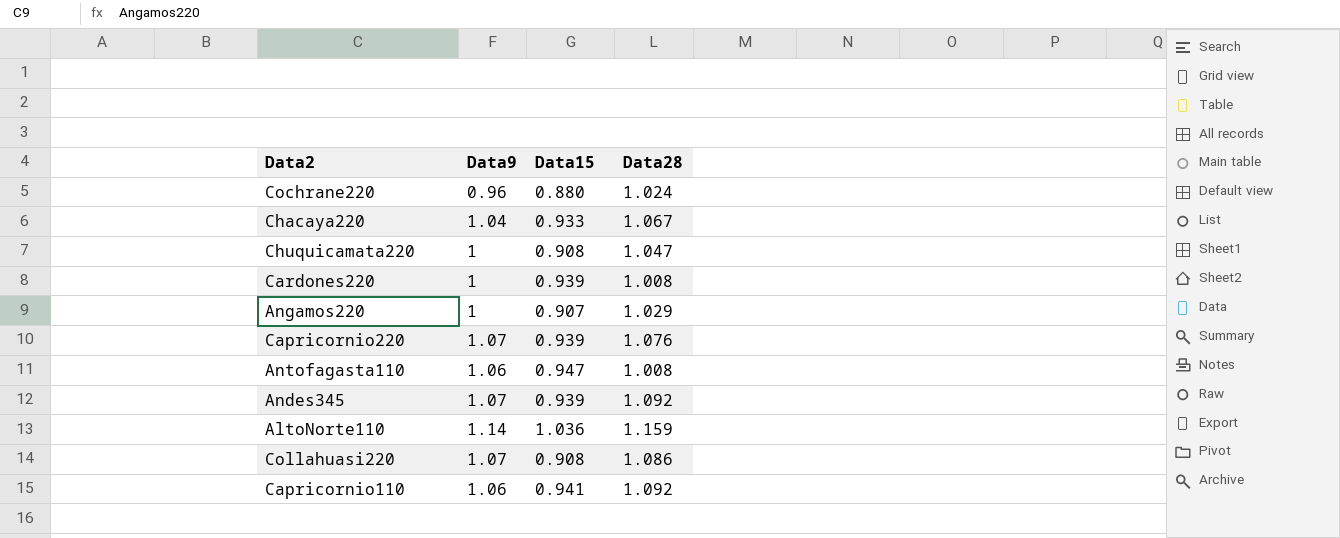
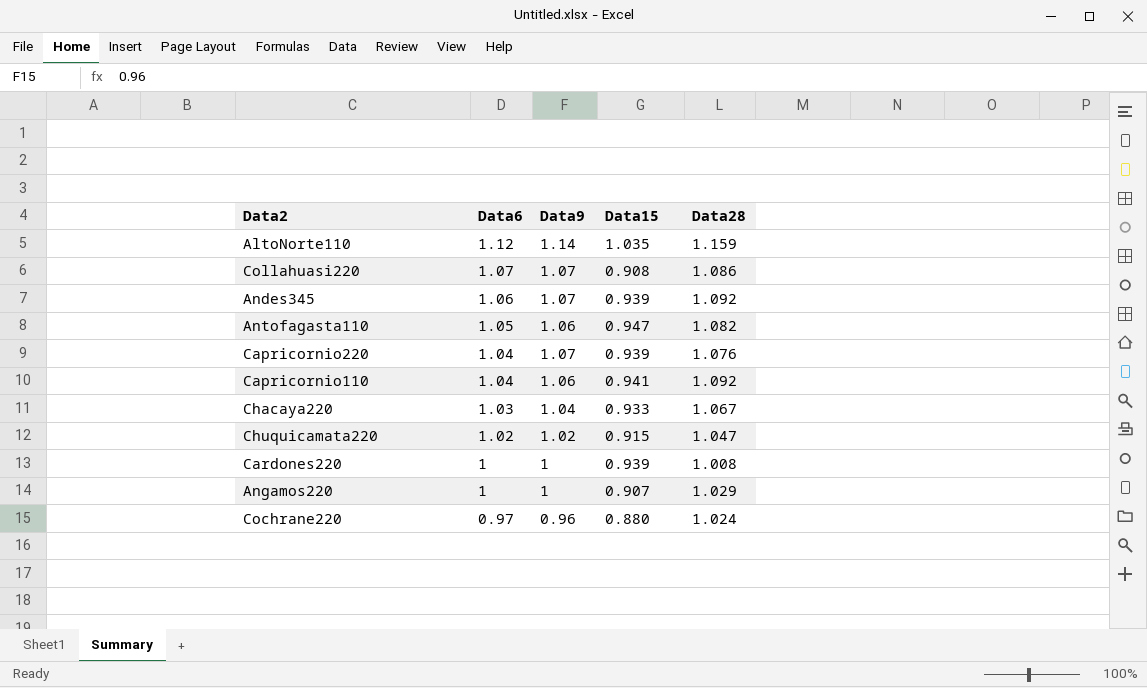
row order: none -> Data6 descending
column Data6 | position: none -> 2
AltoNorte110 | Data15: 1.036 -> 1.035
Antofagasta110 | Data28: 1.008 -> 1.082
Chuquicamata220 | Data9: 1 -> 1.02
Chuquicamata220 | Data15: 0.908 -> 0.915

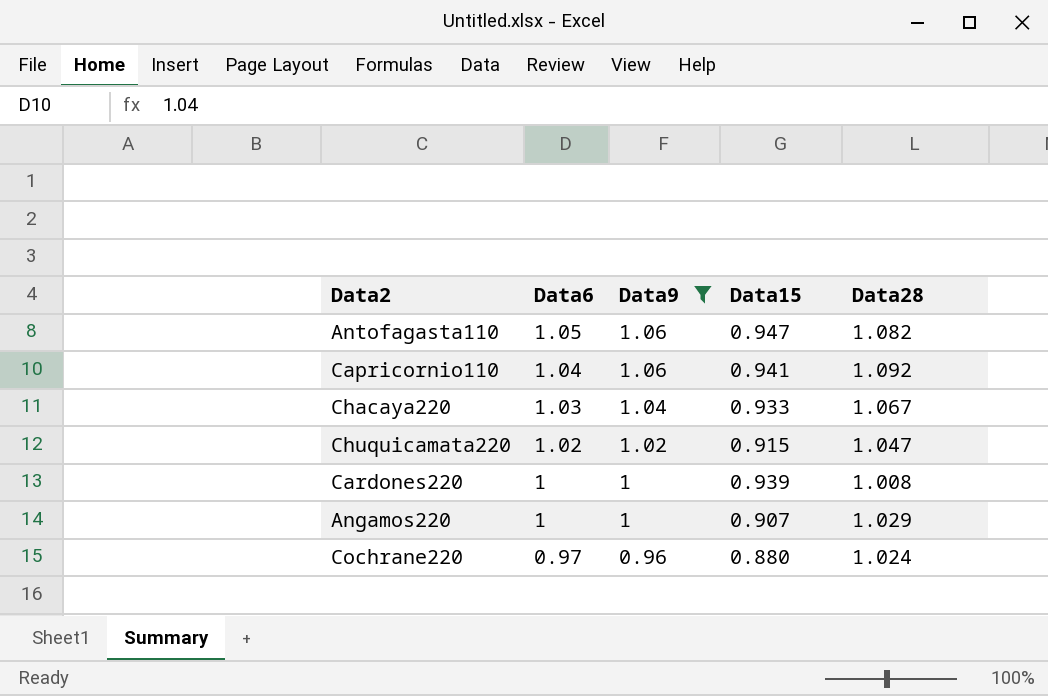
filter: none -> Data9 <= 1.06

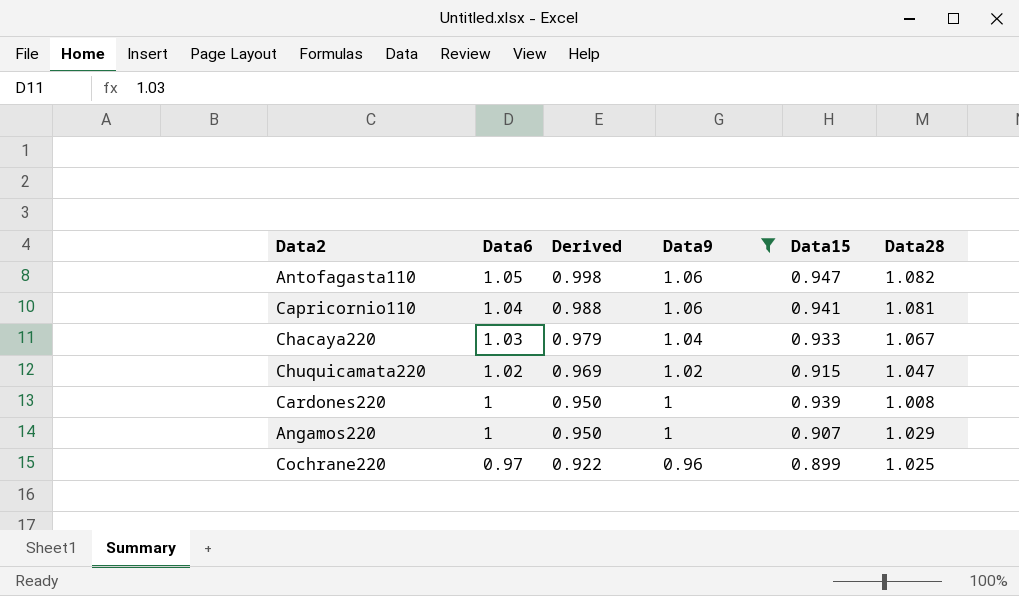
column Derived | formula: none -> [Data6] * 0.95
Capricornio110 | Data28: 1.092 -> 1.081
Cochrane220 | Data15: 0.880 -> 0.899
Cochrane220 | Data28: 1.024 -> 1.025

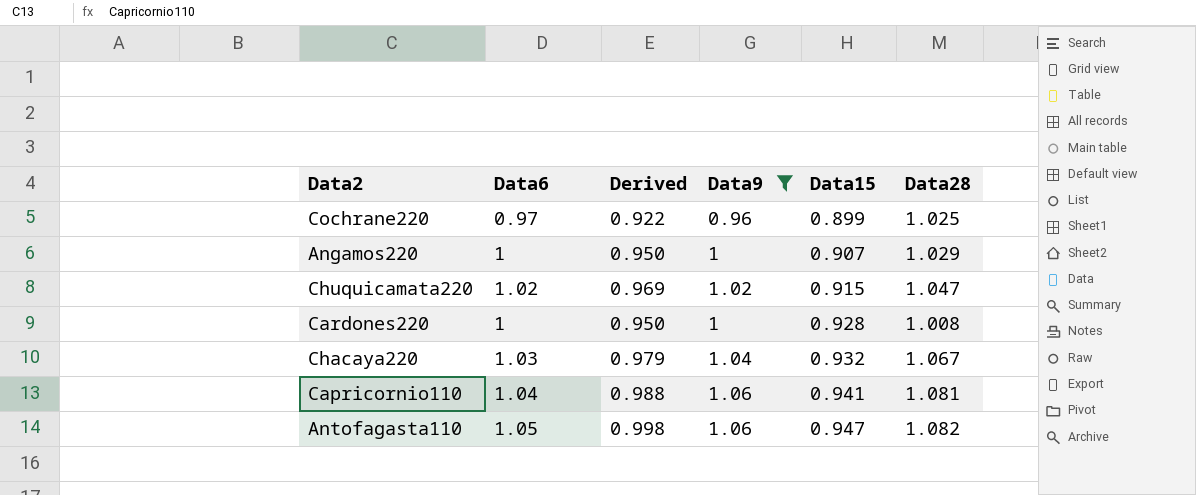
row order: Data6 descending -> Data15 ascending
Cardones220 | Data15: 0.939 -> 0.928
Chacaya220 | Data15: 0.933 -> 0.932

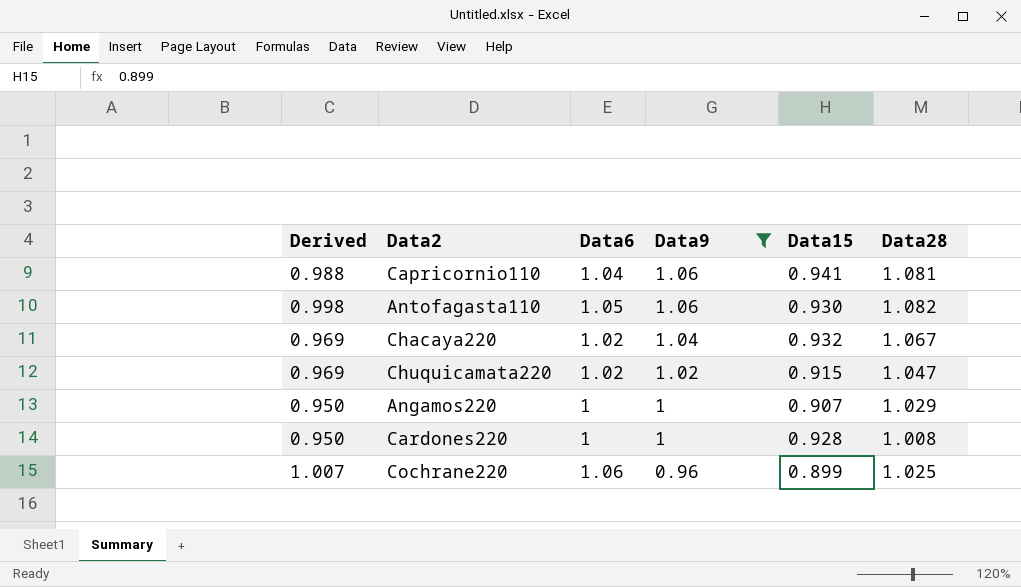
row order: Data15 ascending -> Data9 descending
column Derived | position: 3 -> 1
Antofagasta110 | Data15: 0.947 -> 0.930
Chacaya220 | Derived: 0.979 -> 0.969
Chacaya220 | Data6: 1.03 -> 1.02
Cochrane220 | Derived: 0.922 -> 1.007
Cochrane220 | Data6: 0.97 -> 1.06

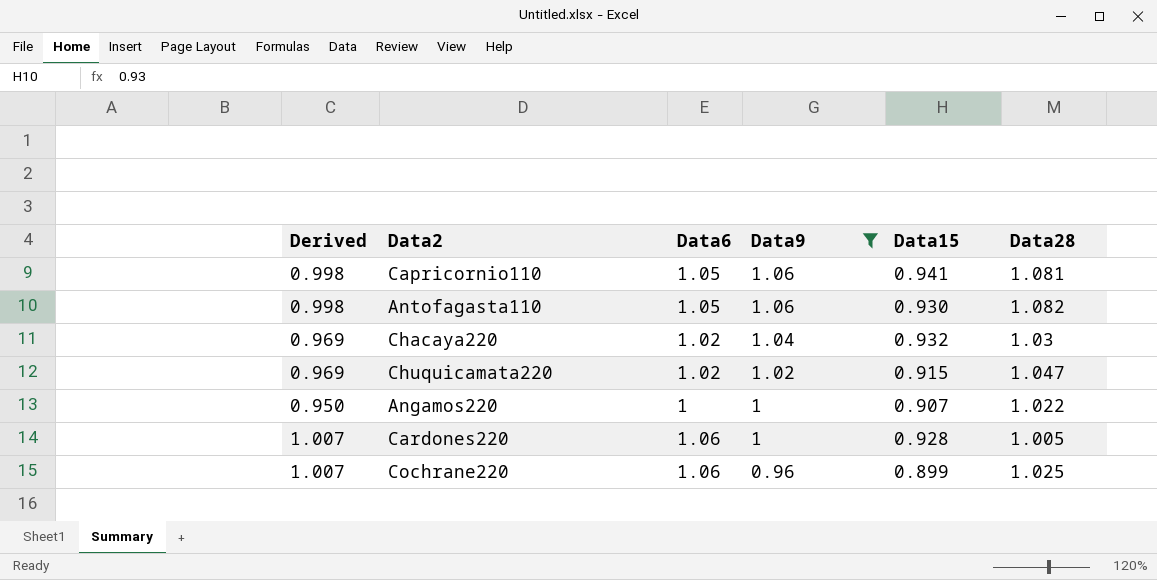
Capricornio110 | Derived: 0.988 -> 0.998
Capricornio110 | Data6: 1.04 -> 1.05
Chacaya220 | Data28: 1.067 -> 1.03
Angamos220 | Data28: 1.029 -> 1.022
Cardones220 | Derived: 0.950 -> 1.007
Cardones220 | Data6: 1 -> 1.06
Cardones220 | Data28: 1.008 -> 1.005

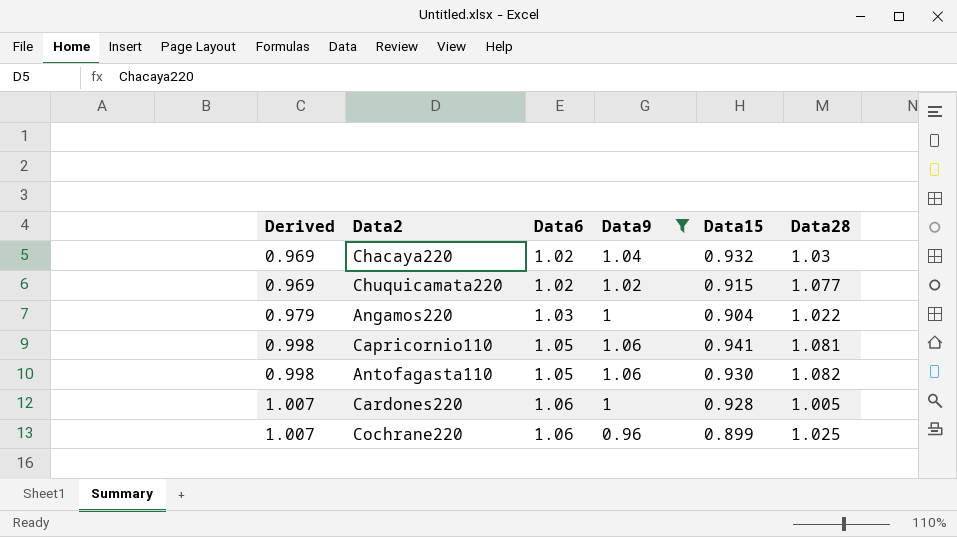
row order: Data9 descending -> Derived ascending
Chuquicamata220 | Data28: 1.047 -> 1.077
Angamos220 | Derived: 0.950 -> 0.979
Angamos220 | Data6: 1 -> 1.03
Angamos220 | Data15: 0.907 -> 0.904

